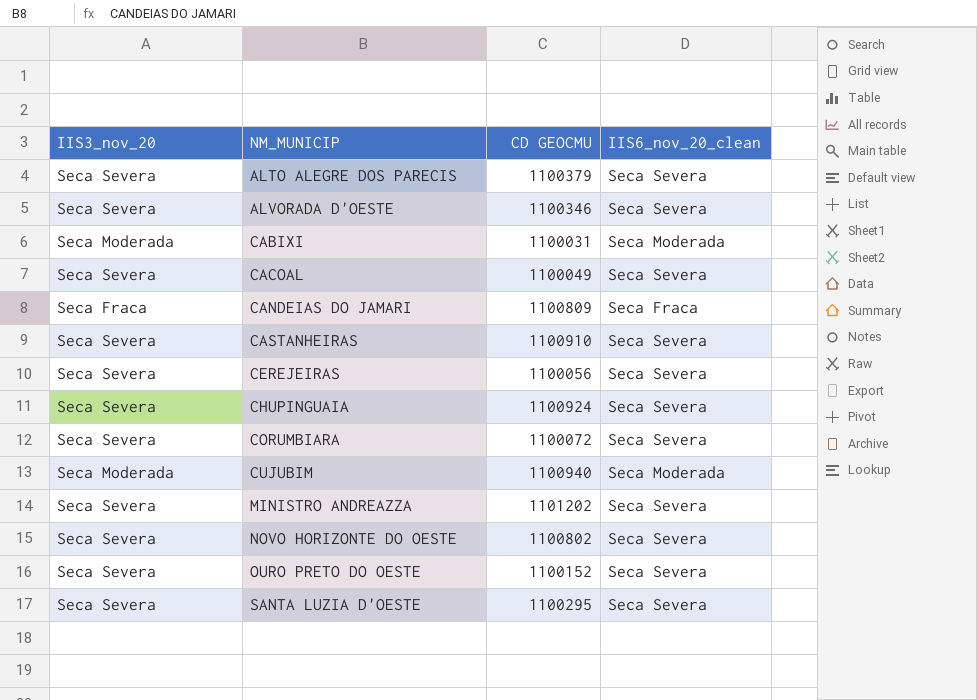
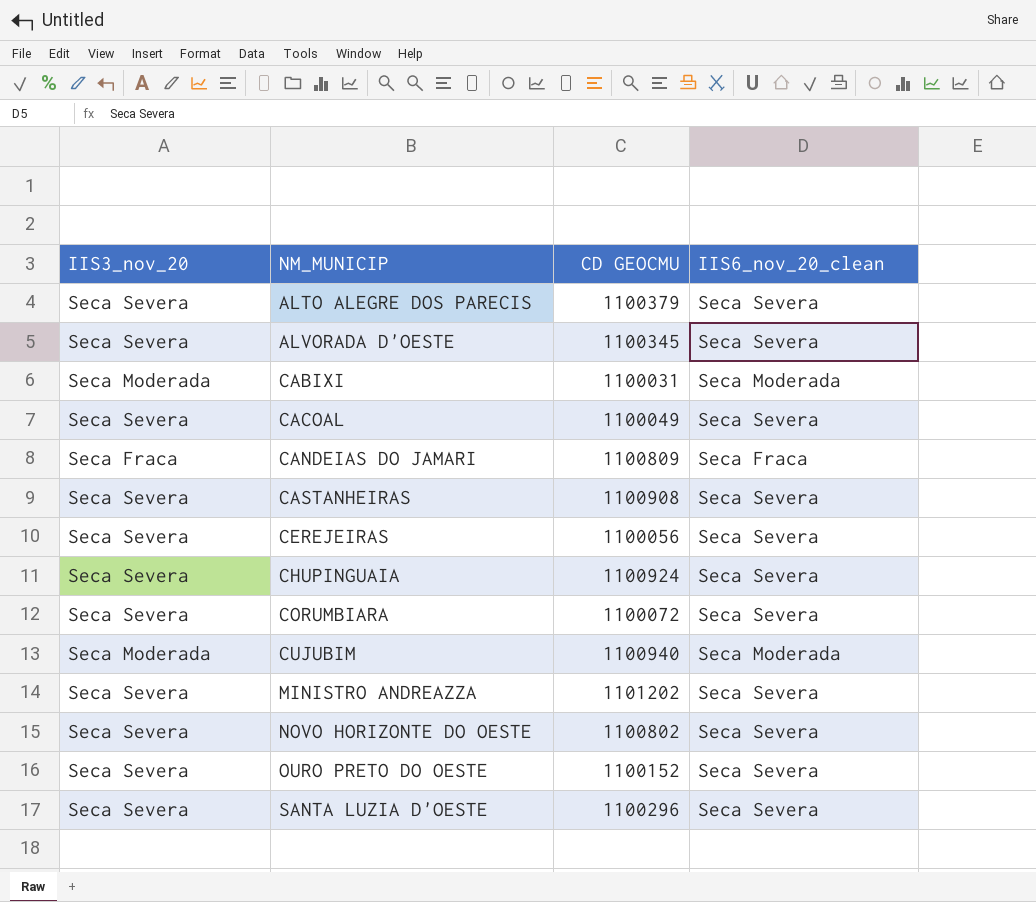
ALVORADA D'OESTE | CD GEOCMU: 1100346 -> 1100345
CASTANHEIRAS | CD GEOCMU: 1100910 -> 1100908
SANTA LUZIA D'OESTE | CD GEOCMU: 1100295 -> 1100296

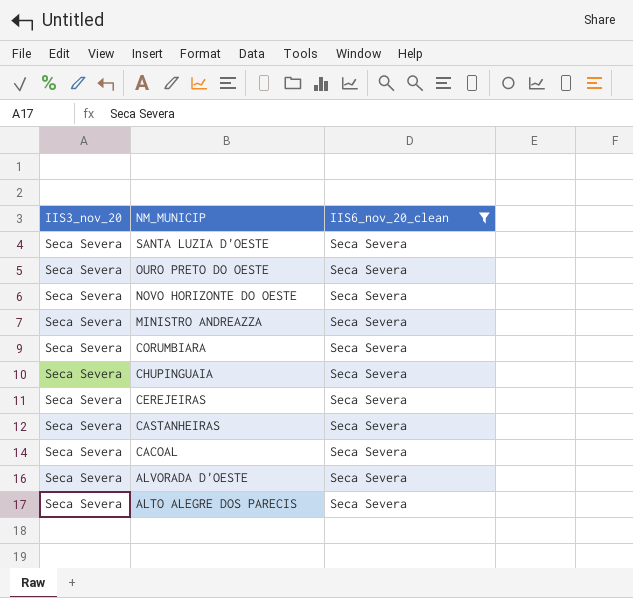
filter: none -> IIS6_nov_20_clean = Seca Severa
row order: NM_MUNICIP ascending -> NM_MUNICIP descending
column CD GEOCMU | position: 3 -> none

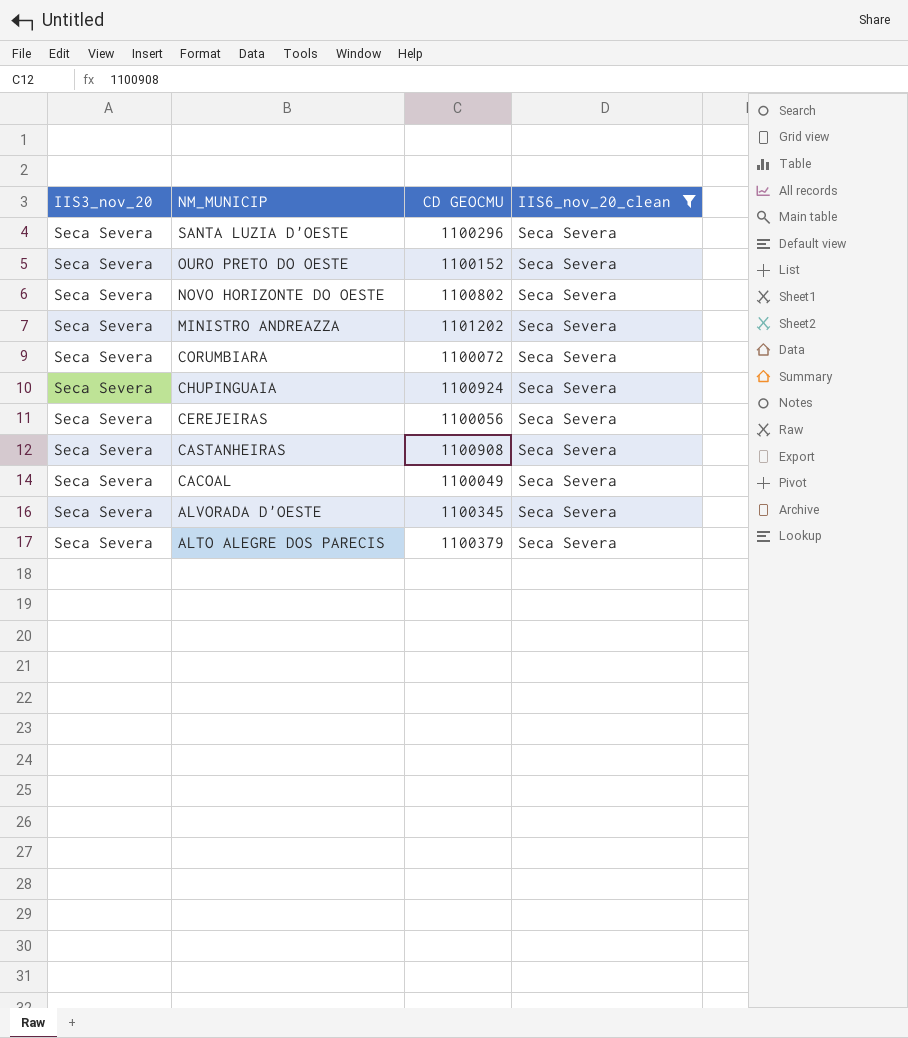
column CD GEOCMU | position: none -> 3

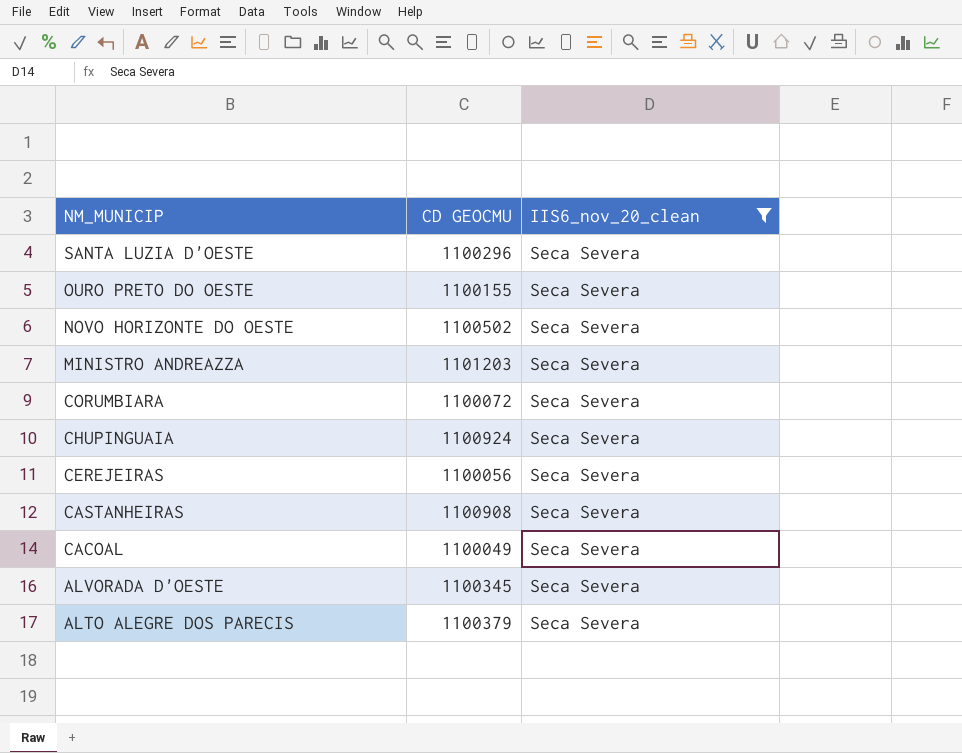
column IIS3_nov_20 | position: 1 -> none
OURO PRETO DO OESTE | CD GEOCMU: 1100152 -> 1100155
NOVO HORIZONTE DO OESTE | CD GEOCMU: 1100802 -> 1100502
MINISTRO ANDREAZZA | CD GEOCMU: 1101202 -> 1101203

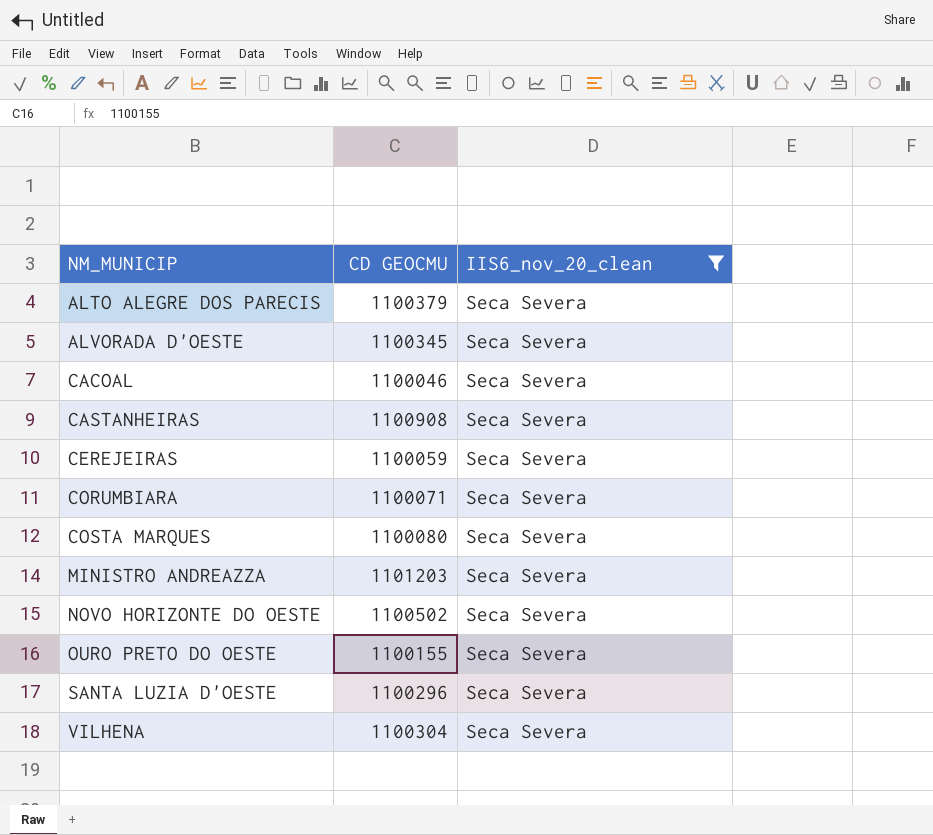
row order: NM_MUNICIP descending -> NM_MUNICIP ascending
row CHUPINGUAIA: 1100924 | Seca Severa -> none
CACOAL | CD GEOCMU: 1100049 -> 1100046
CEREJEIRAS | CD GEOCMU: 1100056 -> 1100059
CORUMBIARA | CD GEOCMU: 1100072 -> 1100071
row COSTA MARQUES: none -> 1100080 | Seca Severa
row VILHENA: none -> 1100304 | Seca Severa

